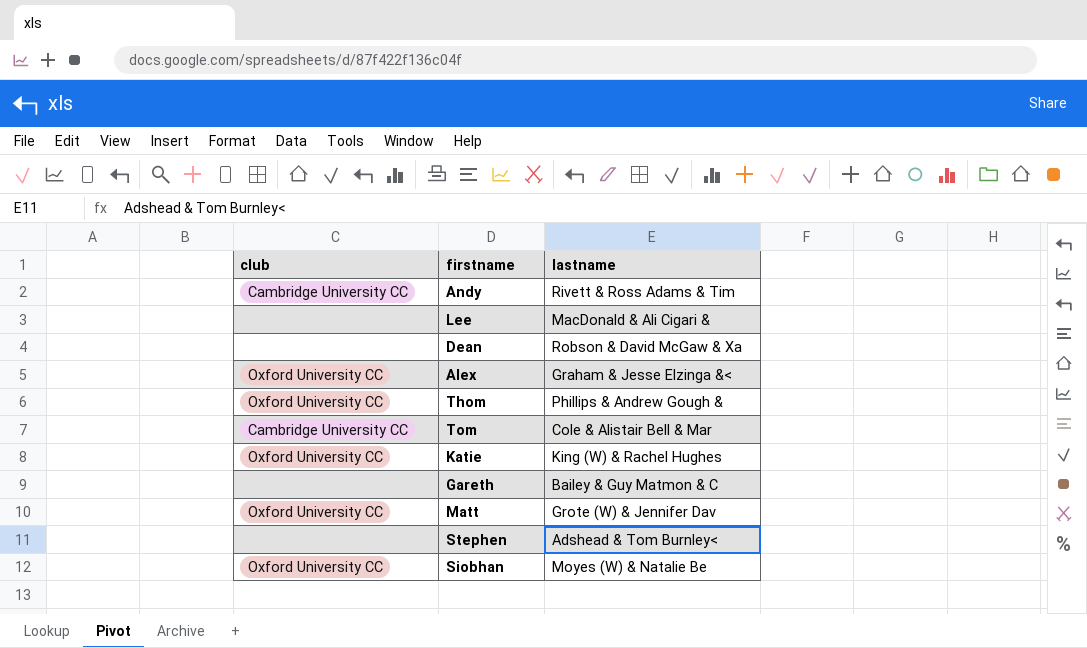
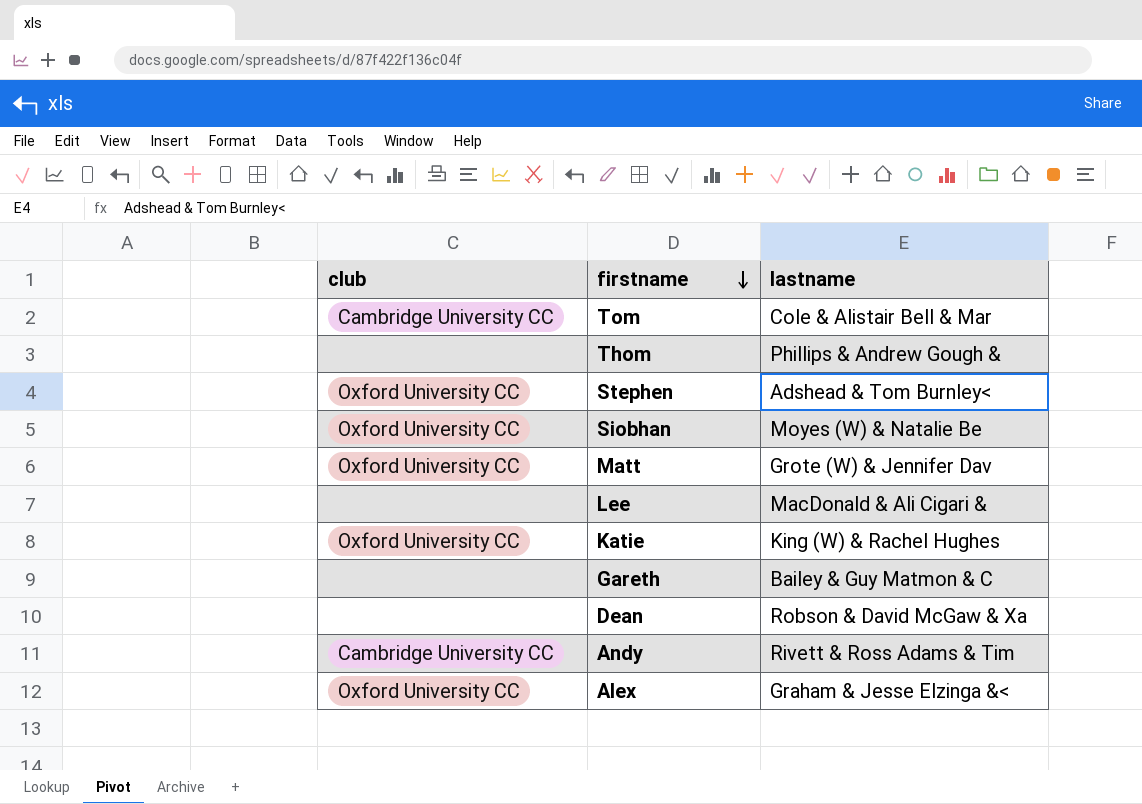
row order: none -> firstname descending
Thom | club: Oxford University CC -> none
Stephen | club: none -> Oxford University CC

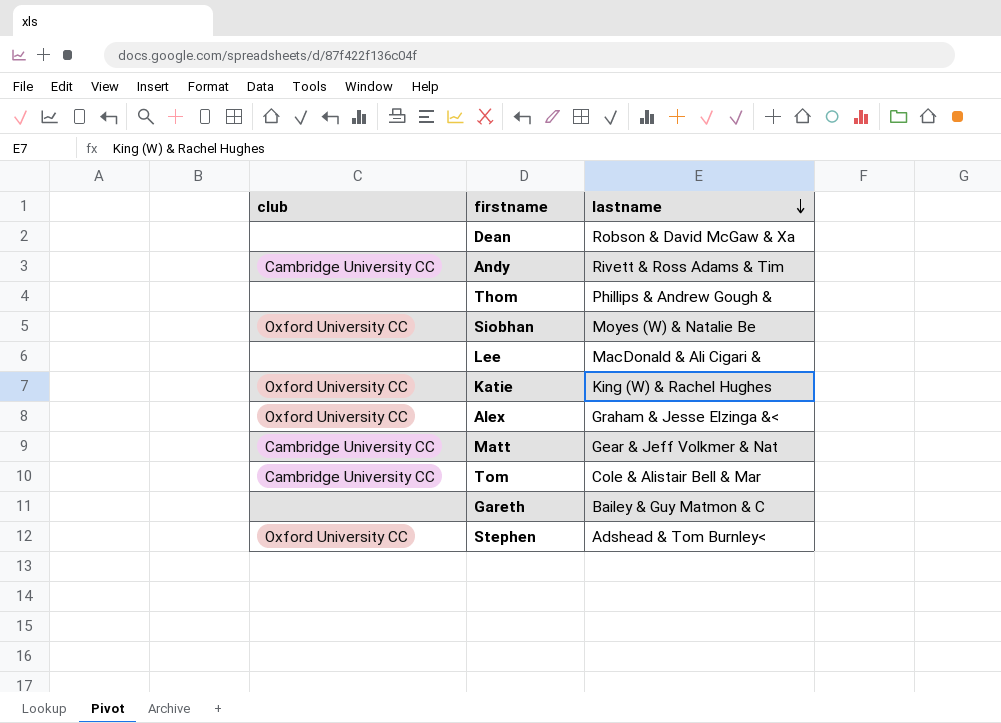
row order: firstname descending -> lastname descending
Matt | club: Oxford University CC -> Cambridge University CC
Matt | lastname: Grote (W) & Jennifer Dav -> Gear & Jeff Volkmer & Nat

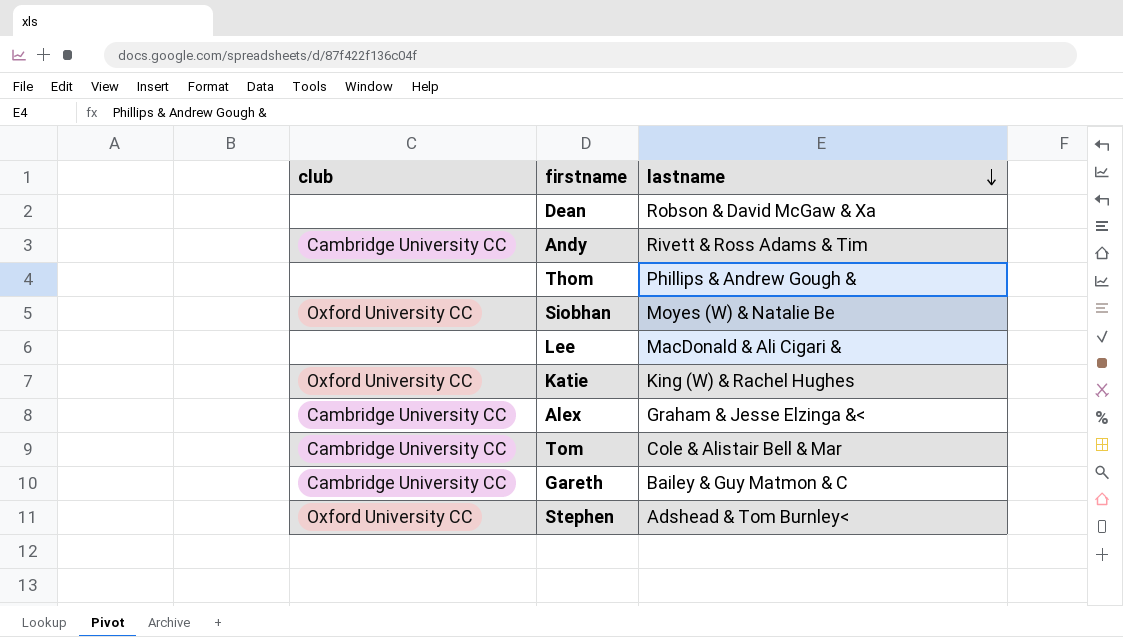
row Matt: Cambridge University CC | Gear & Jeff Volkmer & Nat -> none
Alex | club: Oxford University CC -> Cambridge University CC
Gareth | club: none -> Cambridge University CC

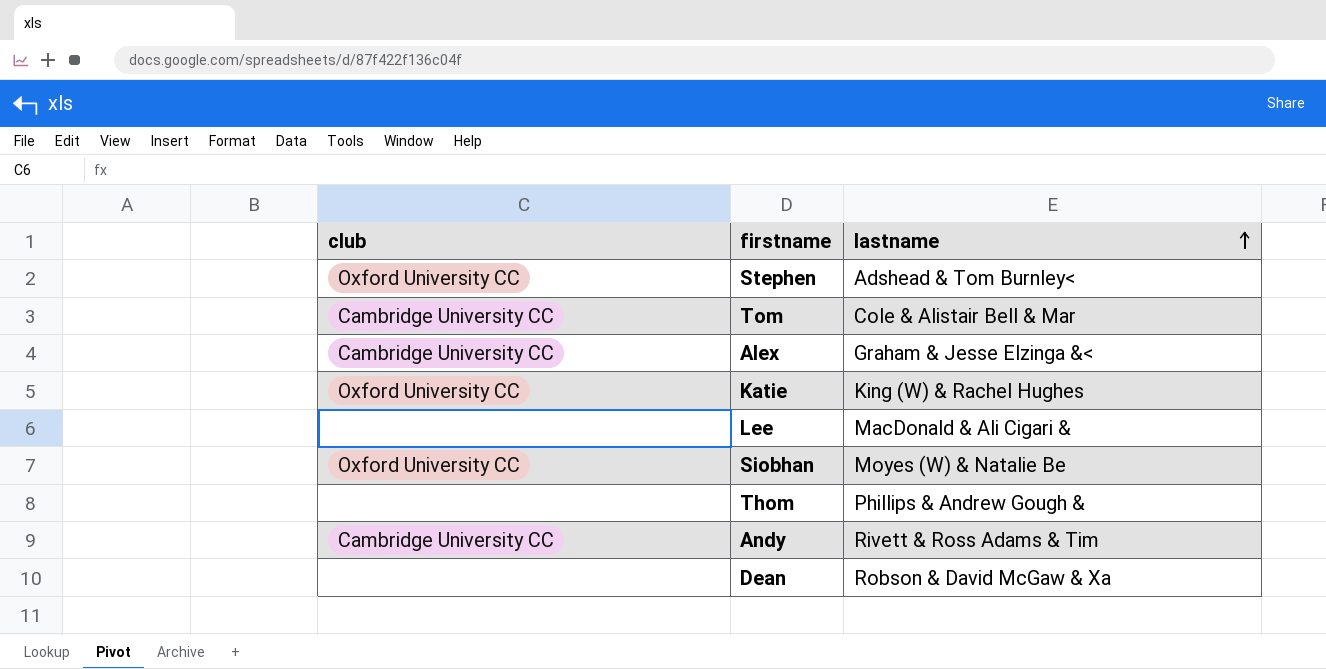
row order: lastname descending -> lastname ascending
row Gareth: Cambridge University CC | Bailey & Guy Matmon & C -> none

